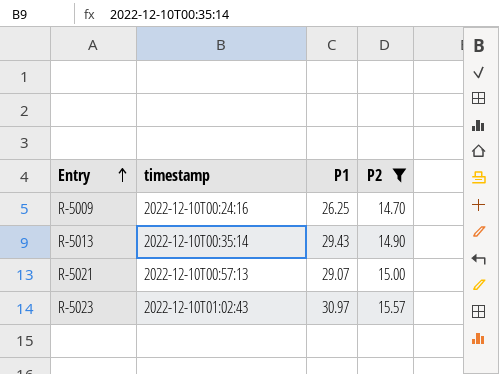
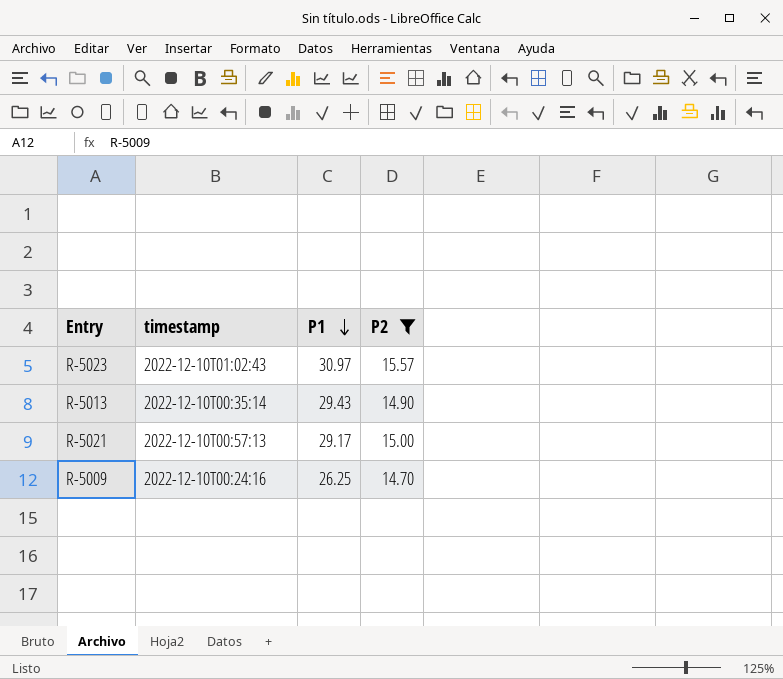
row order: Entry ascending -> P1 descending
R-5021 | P1: 29.07 -> 29.17

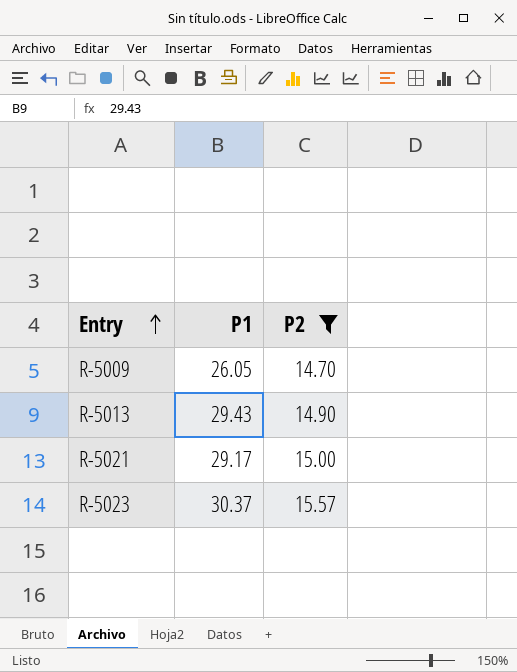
row order: P1 descending -> Entry ascending
column timestamp | position: 2 -> none
R-5009 | P1: 26.25 -> 26.05
R-5023 | P1: 30.97 -> 30.37

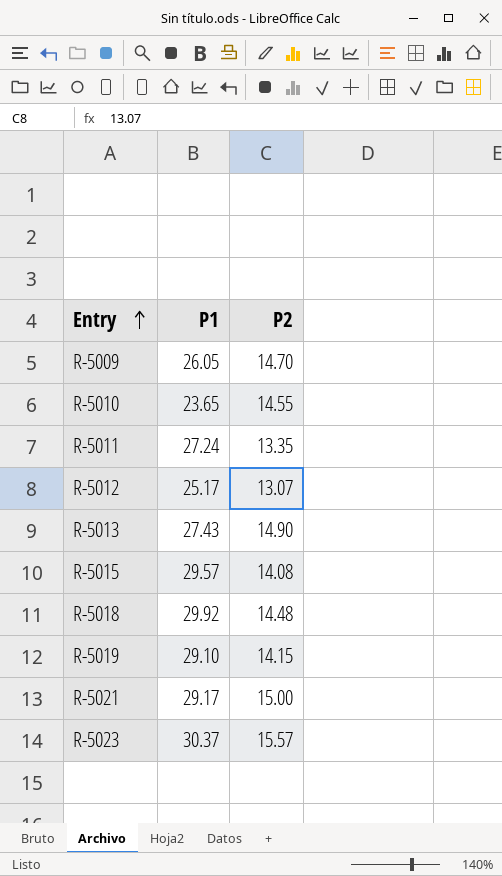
filter: P2 >= 14.70 -> none
R-5013 | P1: 29.43 -> 27.43

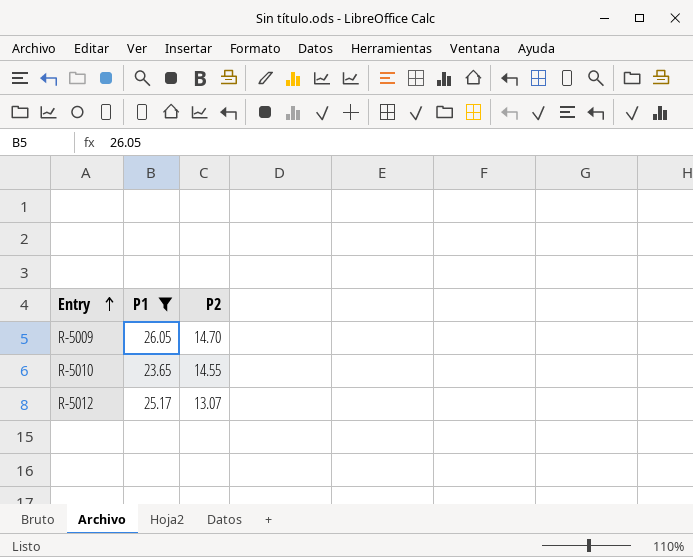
filter: none -> P1 <= 26.05

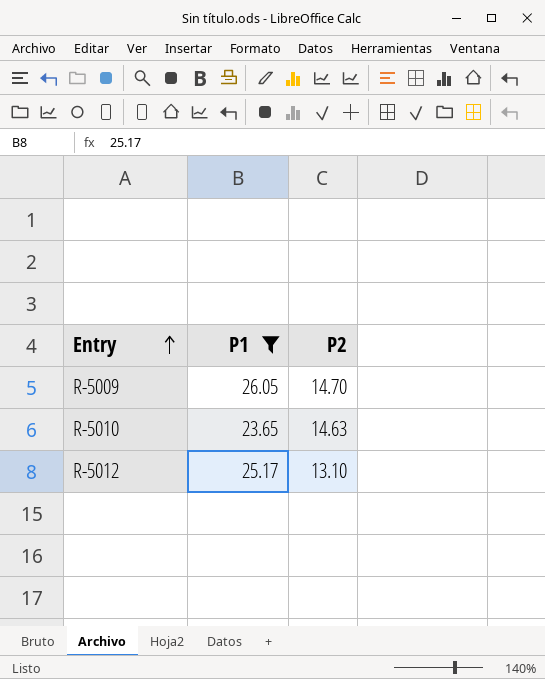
R-5010 | P2: 14.55 -> 14.63
R-5012 | P2: 13.07 -> 13.10

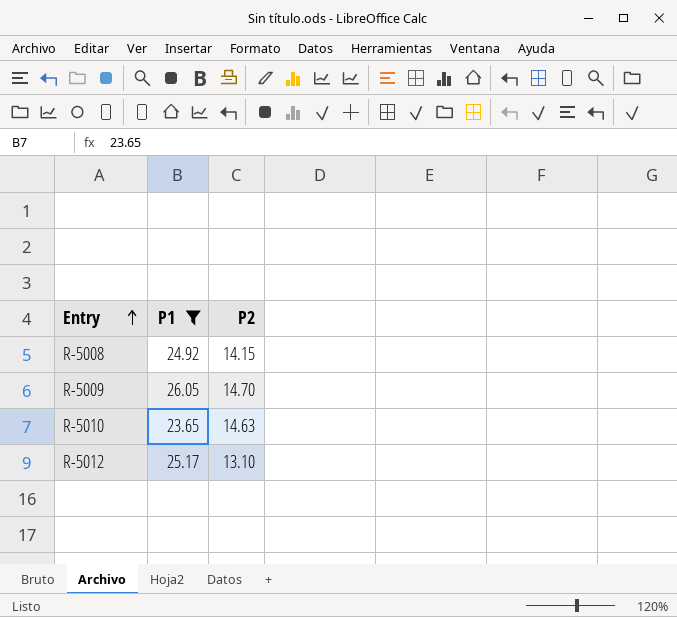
row R-5008: none -> 24.92 | 14.15

